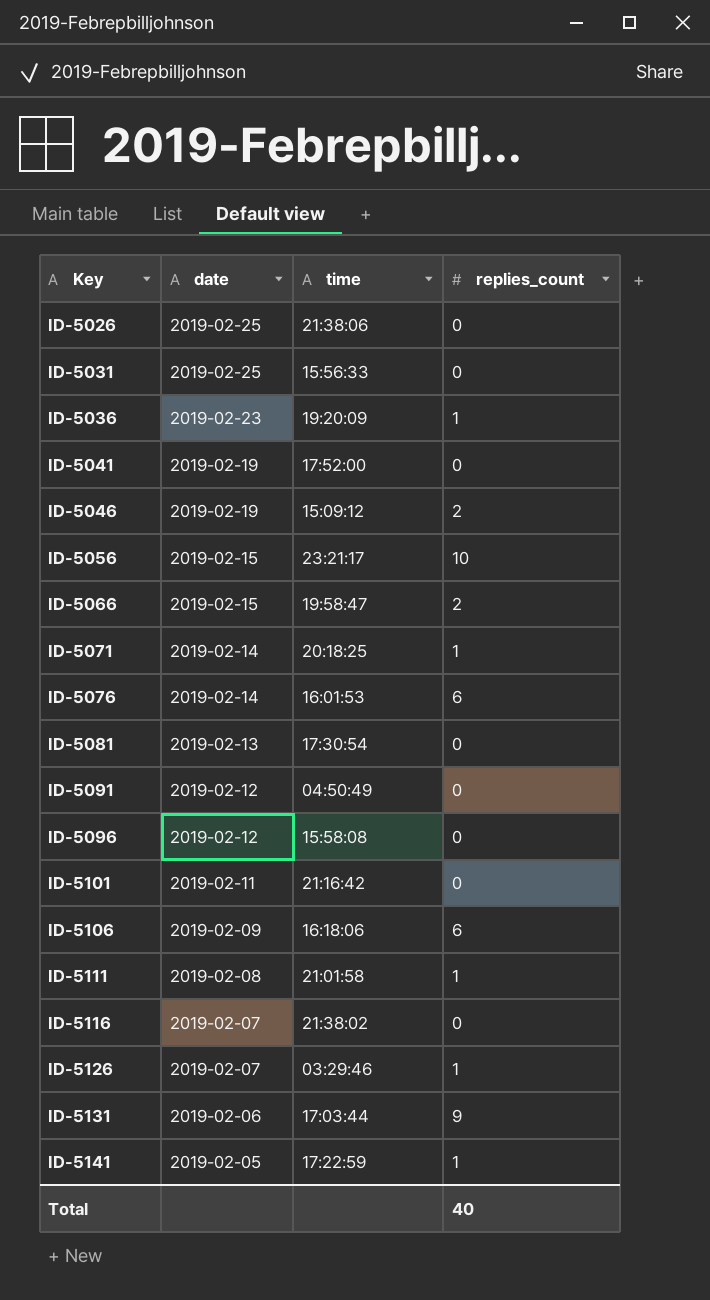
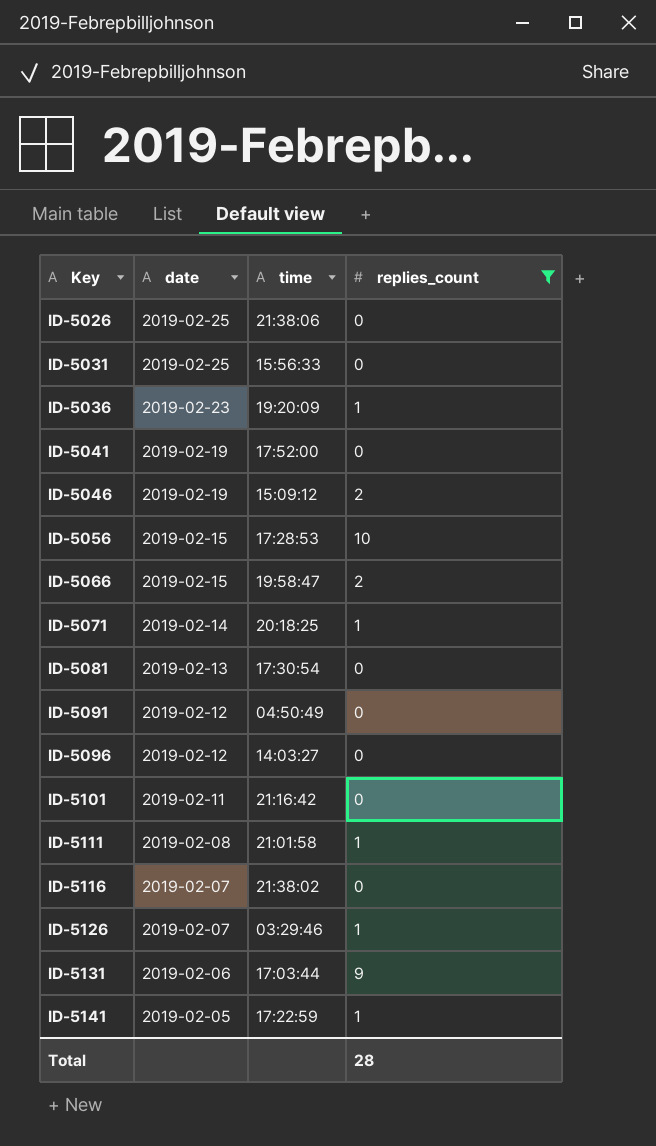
filter: none -> replies_count != 6
ID-5056 | time: 23:21:17 -> 17:28:53
ID-5096 | time: 15:58:08 -> 14:03:27
Total | replies_count: 40 -> 28

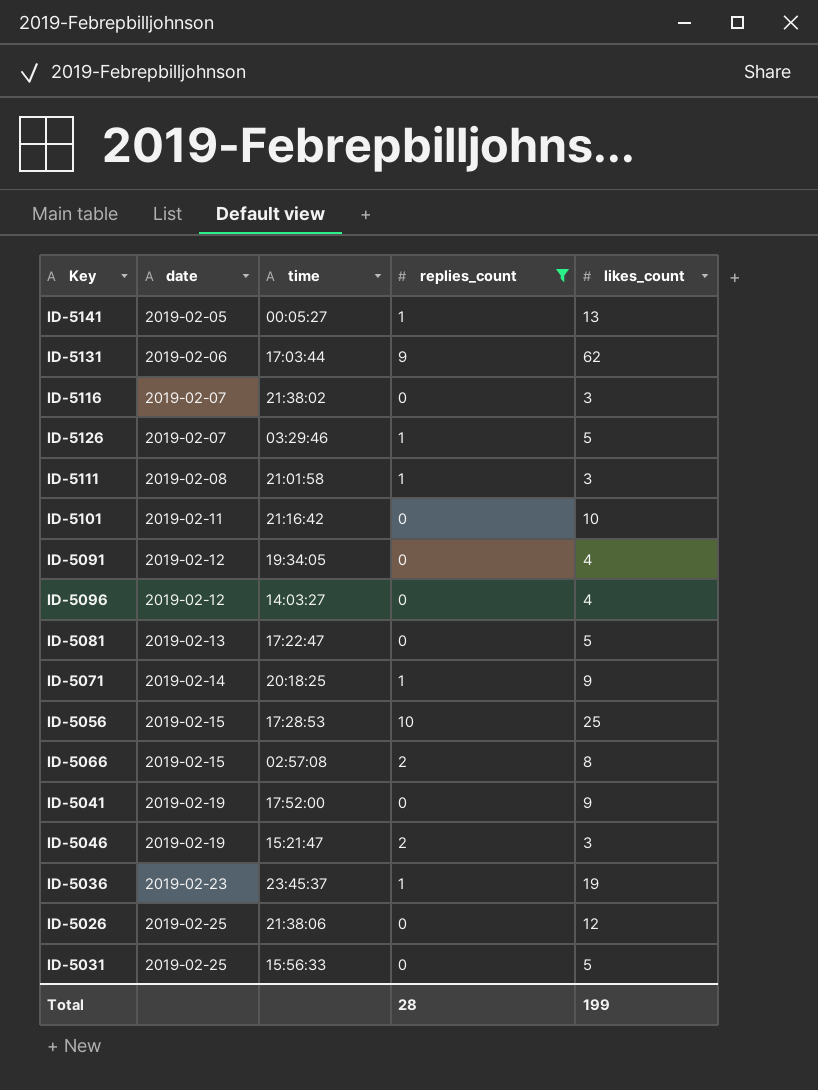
row order: Key ascending -> date ascending
column likes_count | position: none -> 5
ID-5141 | time: 17:22:59 -> 00:05:27
ID-5091 | time: 04:50:49 -> 19:34:05
ID-5081 | time: 17:30:54 -> 17:22:47
ID-5066 | time: 19:58:47 -> 02:57:08
ID-5046 | time: 15:09:12 -> 15:21:47
ID-5036 | time: 19:20:09 -> 23:45:37

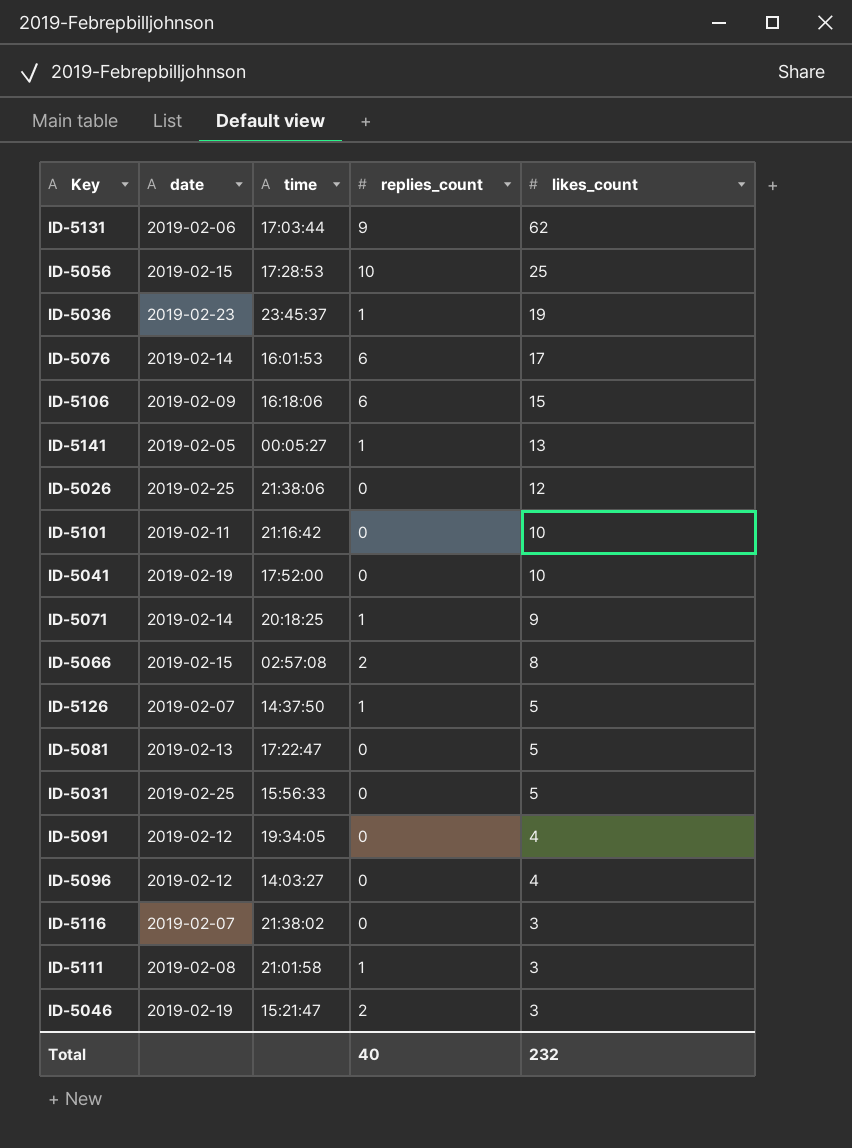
filter: replies_count != 6 -> none
row order: date ascending -> likes_count descending
ID-5041 | likes_count: 9 -> 10
ID-5126 | time: 03:29:46 -> 14:37:50
Total | replies_count: 28 -> 40
Total | likes_count: 199 -> 232

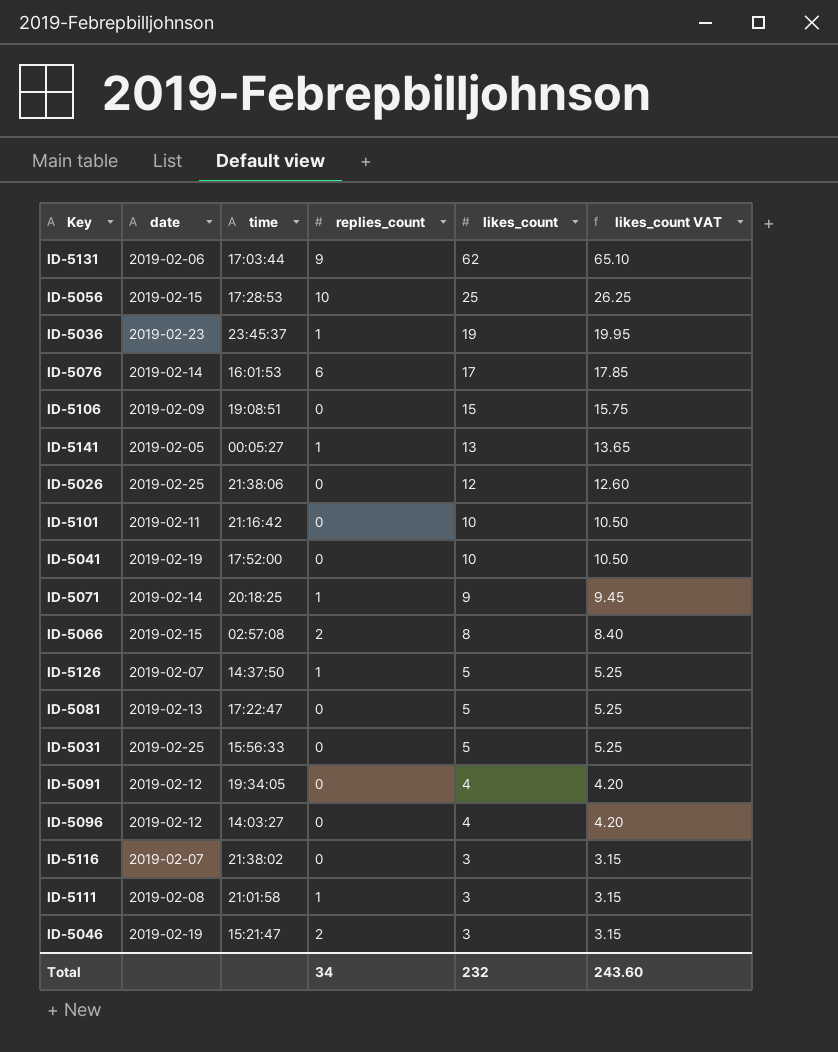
column likes_count VAT | formula: none -> [likes_count] * 1.05
ID-5106 | time: 16:18:06 -> 19:08:51
ID-5106 | replies_count: 6 -> 0
Total | replies_count: 40 -> 34

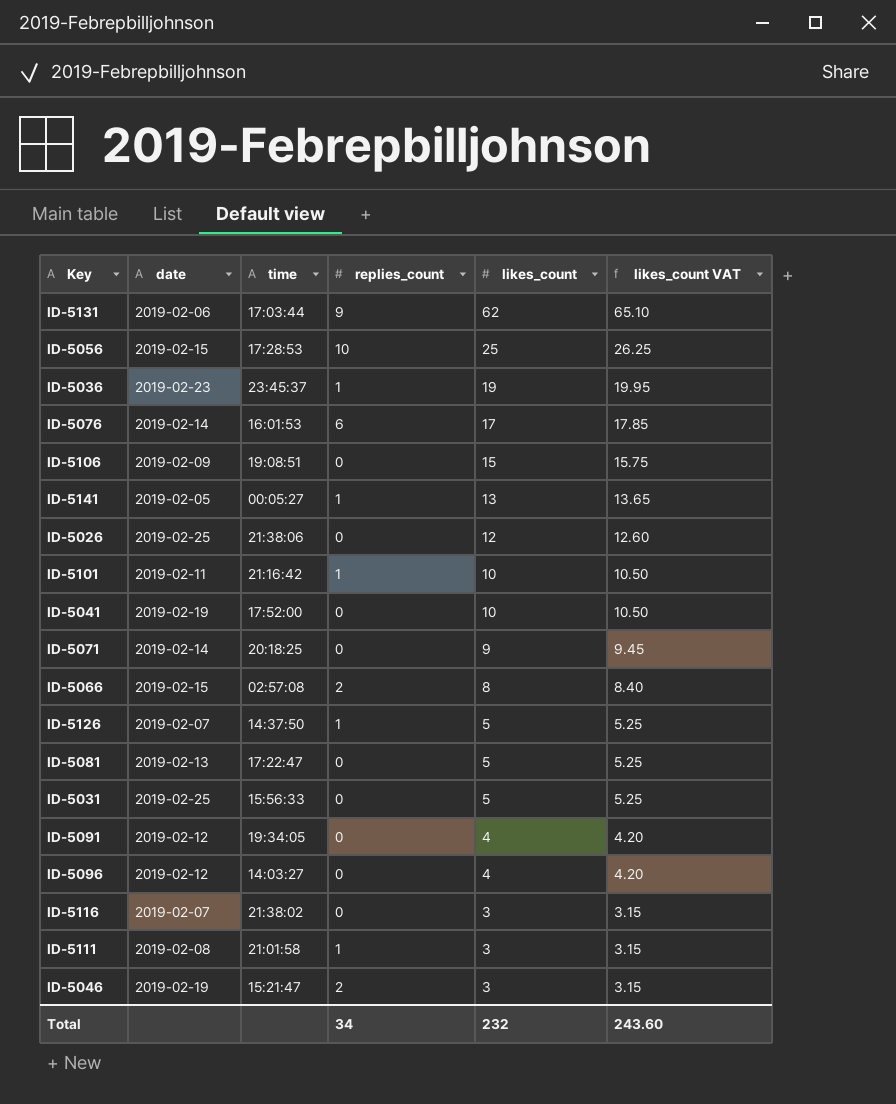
ID-5101 | replies_count: 0 -> 1
ID-5071 | replies_count: 1 -> 0

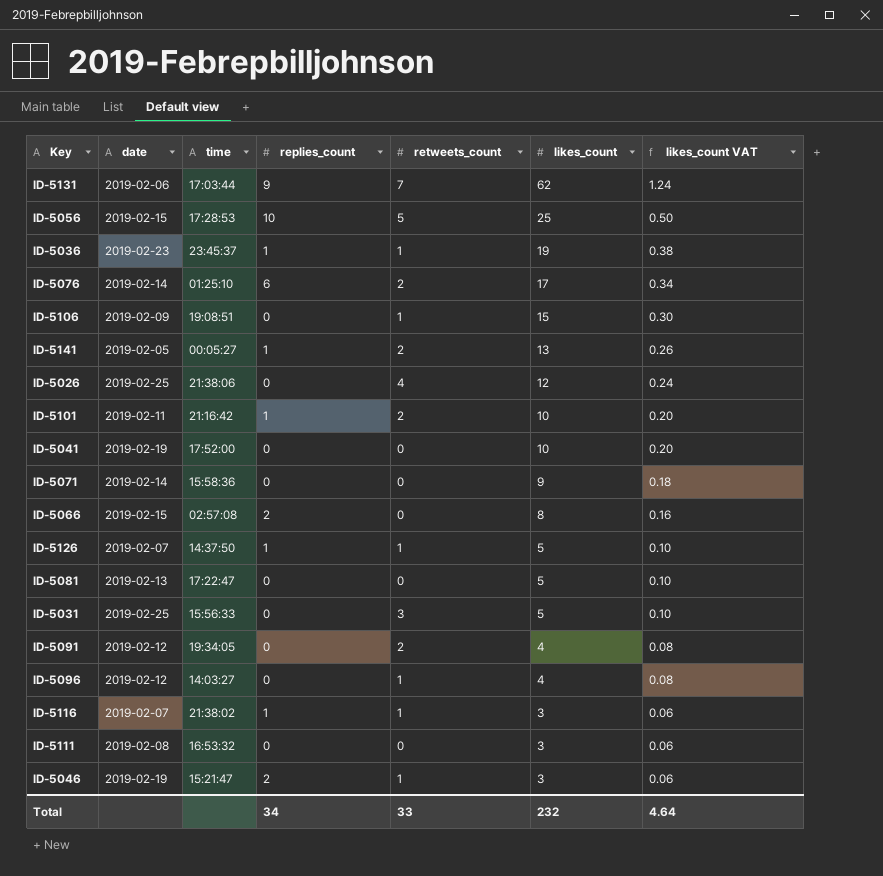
column retweets_count | position: none -> 5
column likes_count VAT | formula: [likes_count] * 1.05 -> [likes_count] * 0.02
ID-5076 | time: 16:01:53 -> 01:25:10
ID-5071 | time: 20:18:25 -> 15:58:36
ID-5116 | replies_count: 0 -> 1
ID-5111 | time: 21:01:58 -> 16:53:32
ID-5111 | replies_count: 1 -> 0
Total | likes_count VAT: 243.60 -> 4.64

